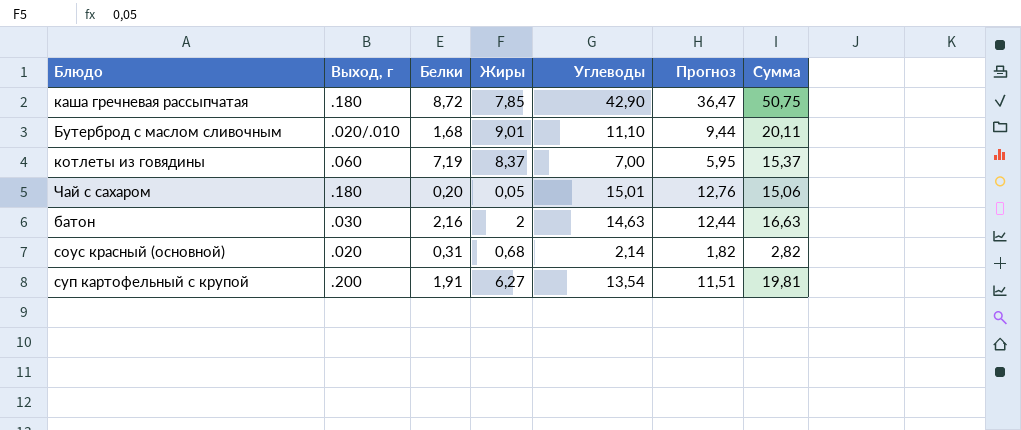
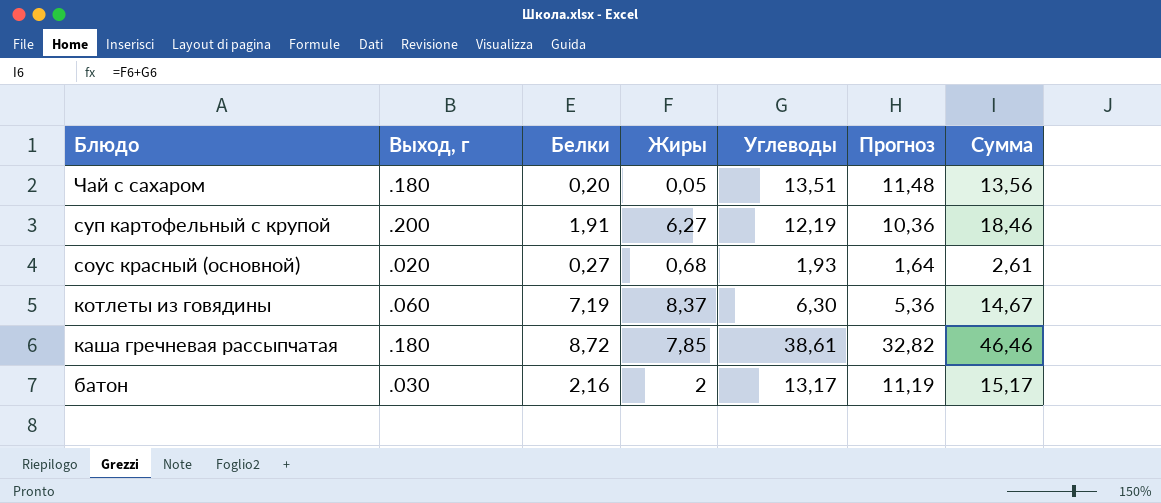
row order: none -> Блюдо descending
row Бутерброд с маслом сливочным: .020/.010 | 1,68 | 9,01 | 11,10 | 9,44 | 20,11 -> none
Чай с сахаром | Углеводы: 15,01 -> 13,51
Чай с сахаром | Прогноз: 12,76 -> 11,48
Чай с сахаром | Сумма: 15,06 -> 13,56
суп картофельный с крупой | Углеводы: 13,54 -> 12,19
суп картофельный с крупой | Прогноз: 11,51 -> 10,36
суп картофельный с крупой | Сумма: 19,81 -> 18,46
соус красный (основной) | Белки: 0,31 -> 0,27
соус красный (основной) | Углеводы: 2,14 -> 1,93
соус красный (основной) | Прогноз: 1,82 -> 1,64
соус красный (основной) | Сумма: 2,82 -> 2,61
котлеты из говядины | Углеводы: 7,00 -> 6,30
котлеты из говядины | Прогноз: 5,95 -> 5,36
котлеты из говядины | Сумма: 15,37 -> 14,67
каша гречневая рассыпчатая | Углеводы: 42,90 -> 38,61
каша гречневая рассыпчатая | Прогноз: 36,47 -> 32,82
каша гречневая рассыпчатая | Сумма: 50,75 -> 46,46
батон | Углеводы: 14,63 -> 13,17
батон | Прогноз: 12,44 -> 11,19
батон | Сумма: 16,63 -> 15,17

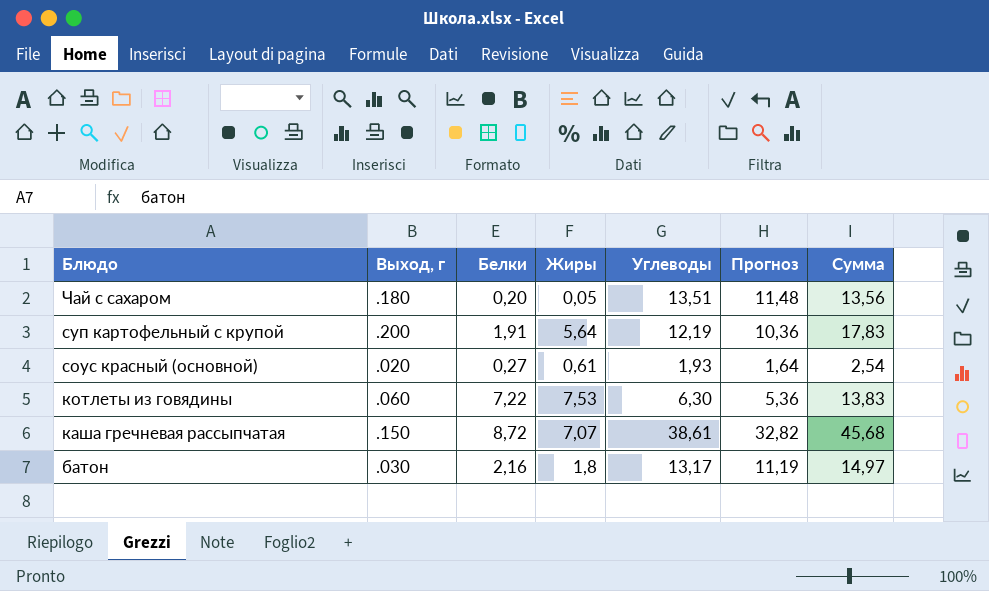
суп картофельный с крупой | Жиры: 6,27 -> 5,64
суп картофельный с крупой | Сумма: 18,46 -> 17,83
соус красный (основной) | Жиры: 0,68 -> 0,61
соус красный (основной) | Сумма: 2,61 -> 2,54
котлеты из говядины | Белки: 7,19 -> 7,22
котлеты из говядины | Жиры: 8,37 -> 7,53
котлеты из говядины | Сумма: 14,67 -> 13,83
каша гречневая рассыпчатая | Выход, г: .180 -> .150
каша гречневая рассыпчатая | Жиры: 7,85 -> 7,07
каша гречневая рассыпчатая | Сумма: 46,46 -> 45,68
батон | Жиры: 2 -> 1,8
батон | Сумма: 15,17 -> 14,97

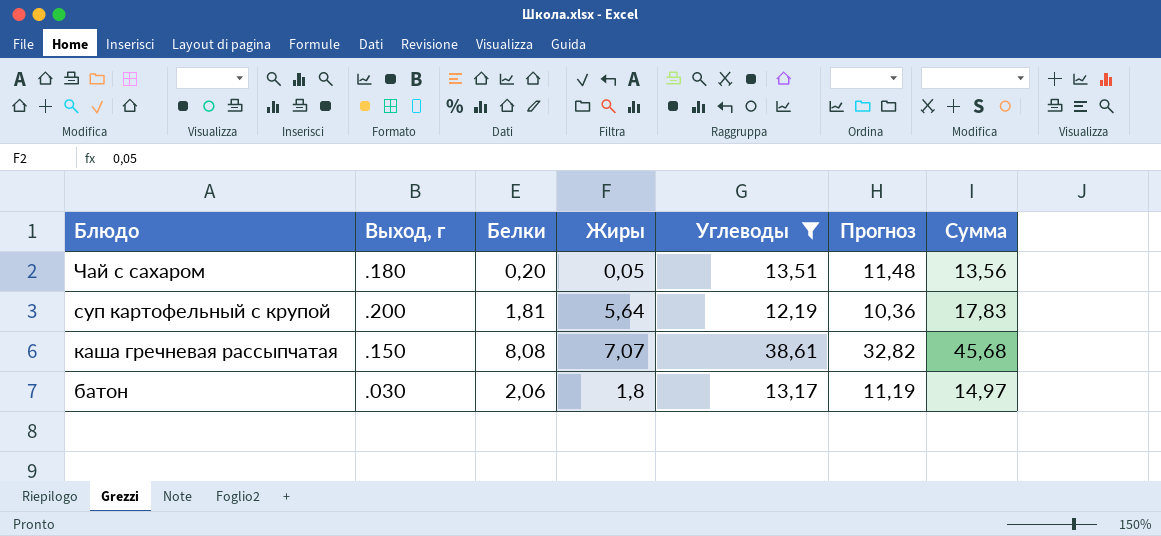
filter: none -> Углеводы >= 12,19
суп картофельный с крупой | Белки: 1,91 -> 1,81
каша гречневая рассыпчатая | Белки: 8,72 -> 8,08
батон | Белки: 2,16 -> 2,06

